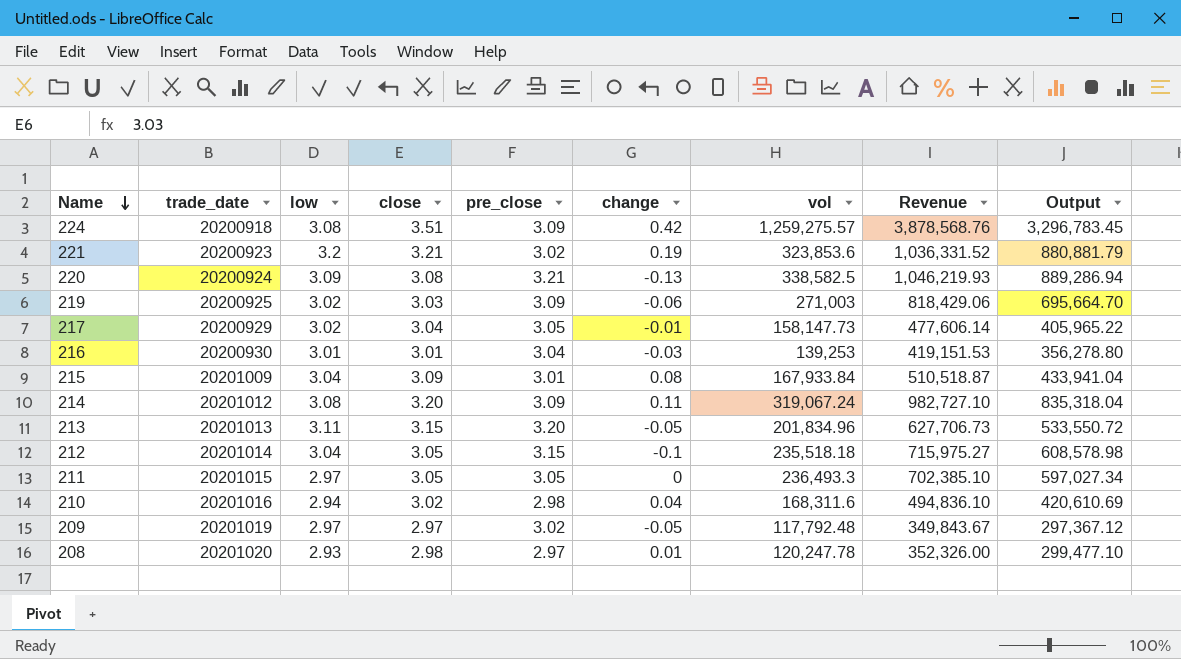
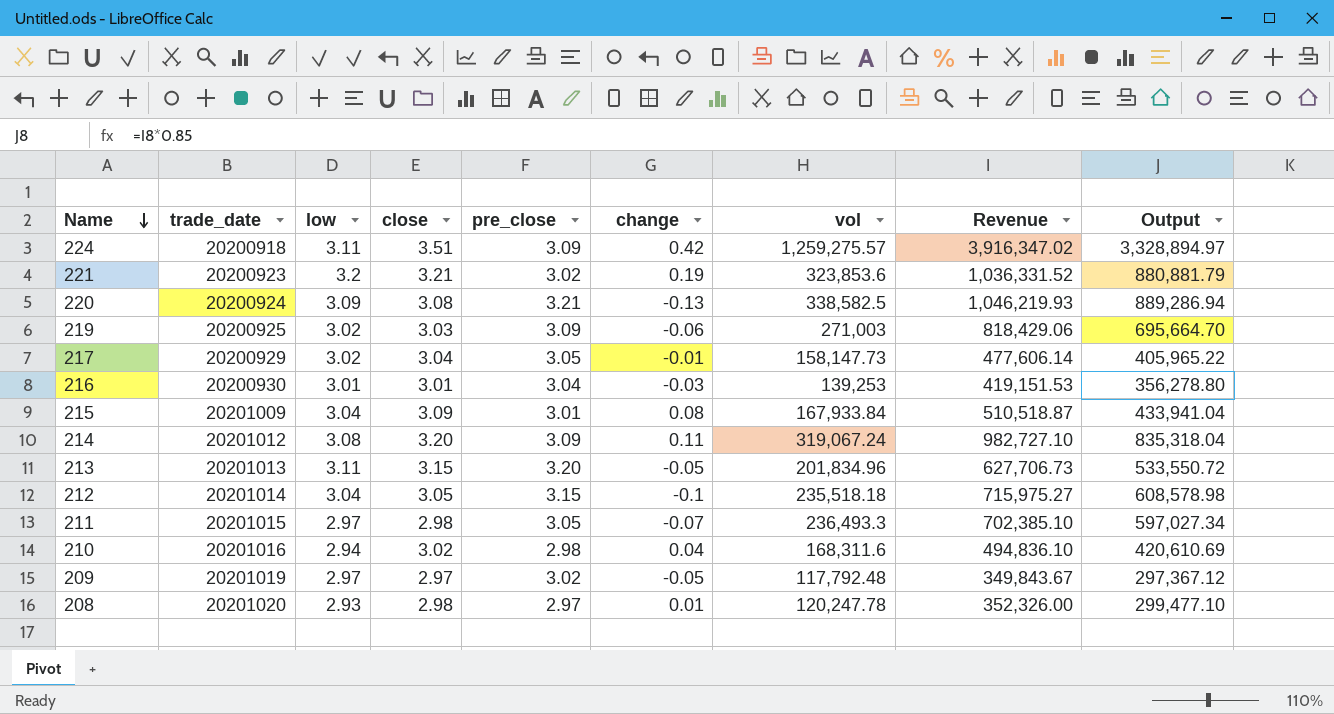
224 | low: 3.08 -> 3.11
224 | Revenue: 3,878,568.76 -> 3,916,347.02
224 | Output: 3,296,783.45 -> 3,328,894.97
211 | close: 3.05 -> 2.98
211 | change: 0 -> -0.07

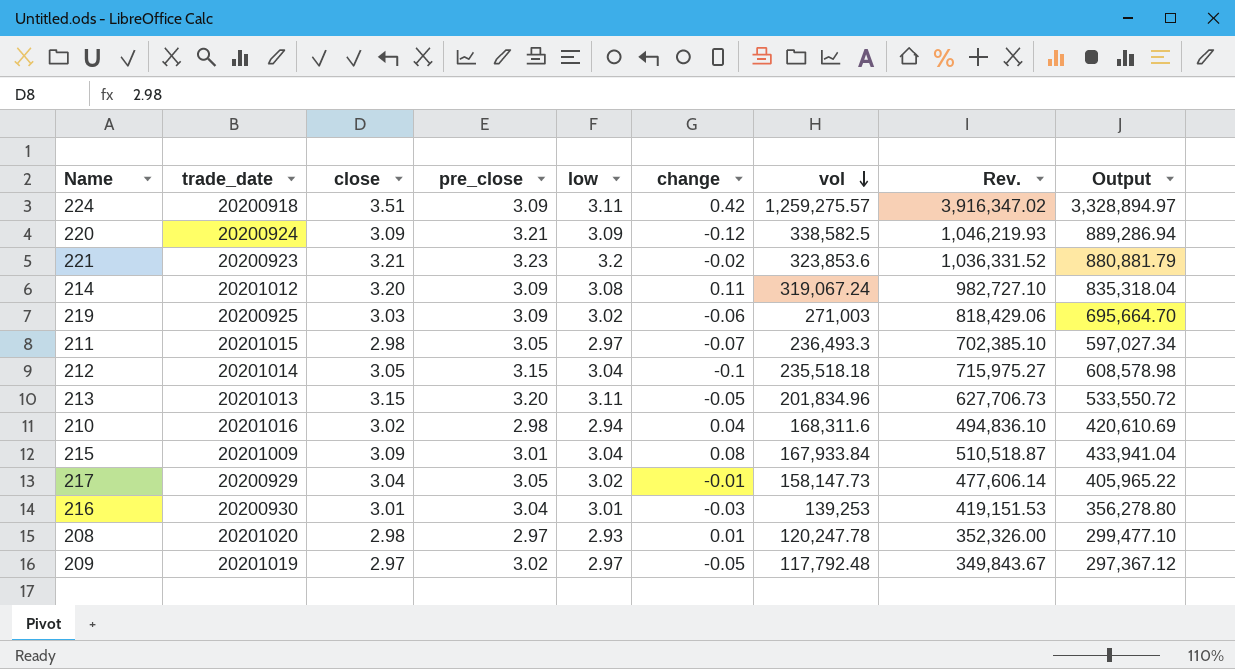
row order: Name descending -> vol descending
column low | position: 3 -> 5
column name: Revenue -> Rev.
220 | close: 3.08 -> 3.09
220 | change: -0.13 -> -0.12
221 | pre_close: 3.02 -> 3.23
221 | change: 0.19 -> -0.02

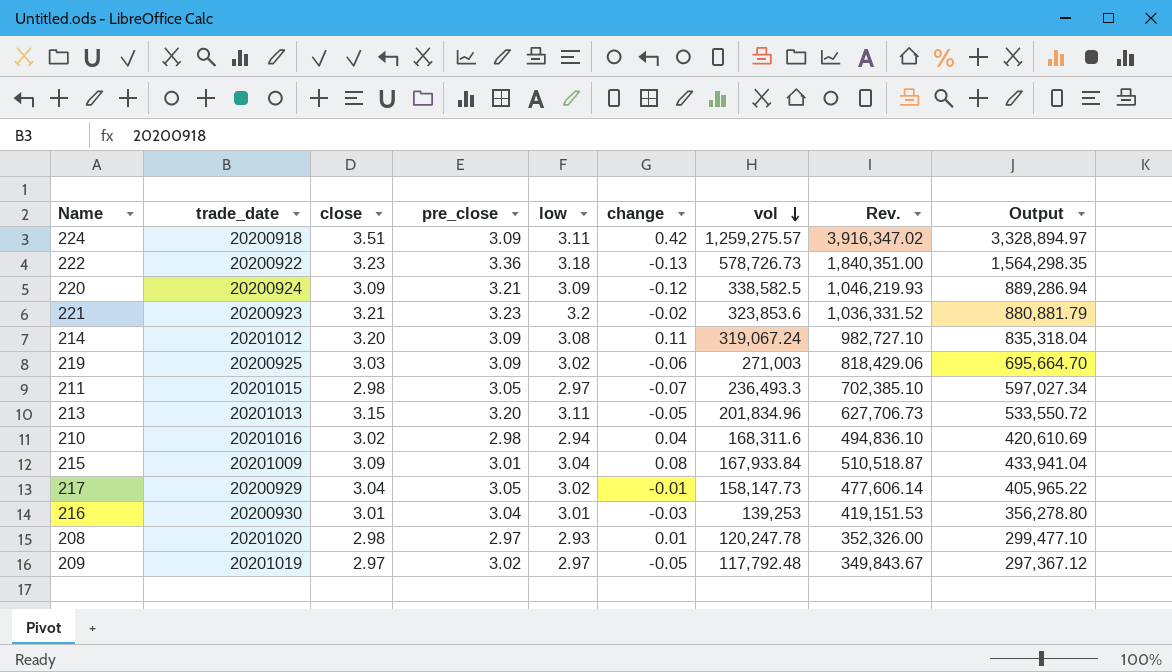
row 212: 20201014 | 3.05 | 3.15 | 3.04 | -0.1 | 235,518.18 | 715,975.27 | 608,578.98 -> none
row 222: none -> 20200922 | 3.23 | 3.36 | 3.18 | -0.13 | 578,726.73 | 1,840,351.00 | 1,564,298.35

